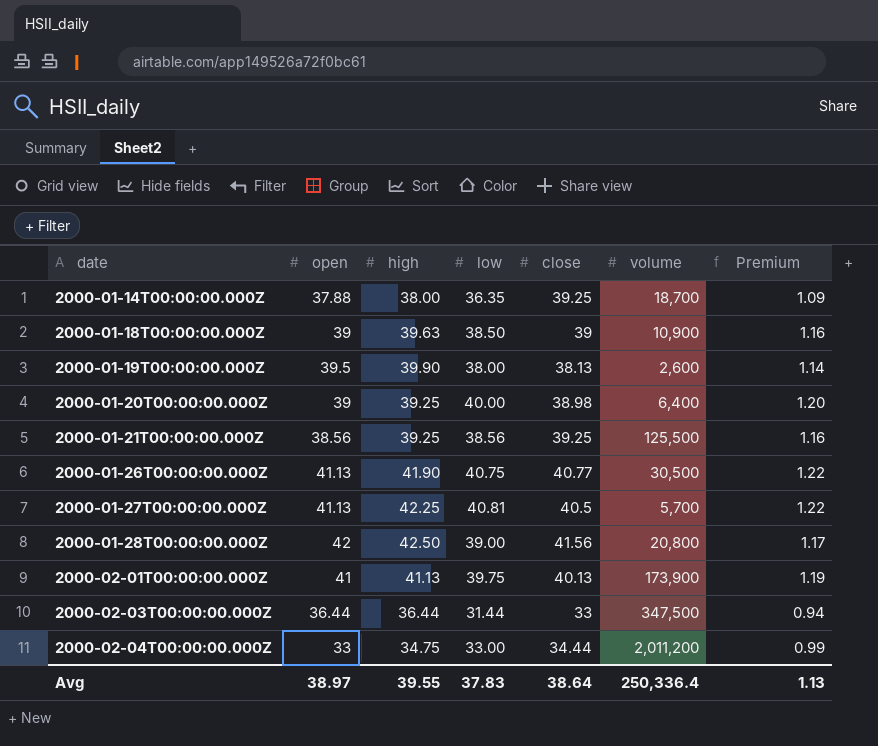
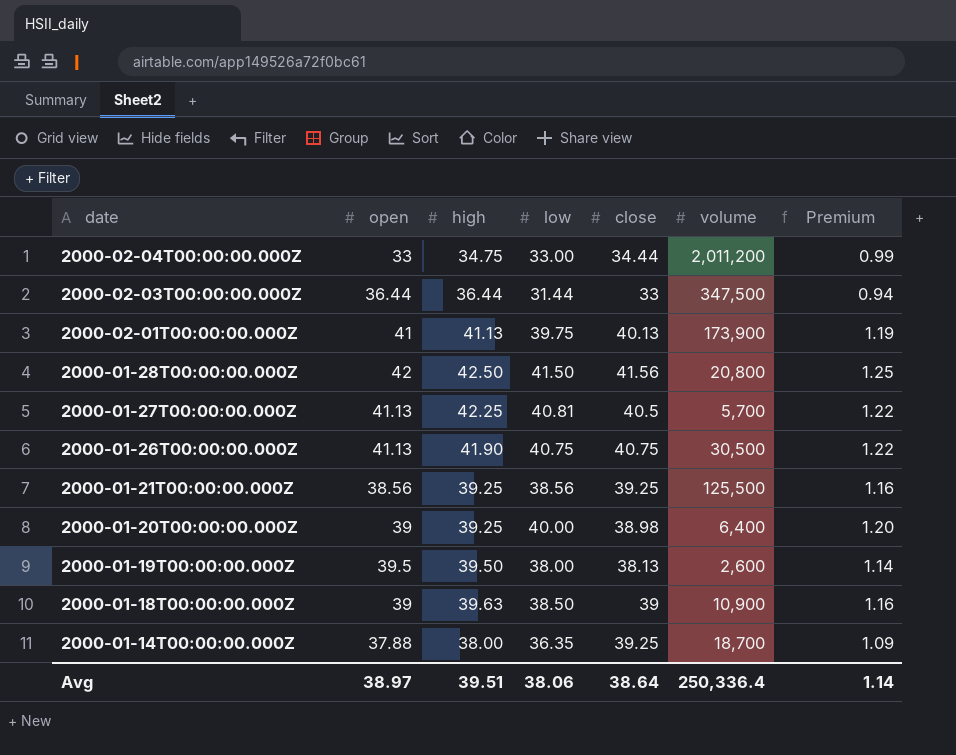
row order: date ascending -> date descending
2000-01-28T00:00:00.000Z | low: 39.00 -> 41.50
2000-01-28T00:00:00.000Z | Premium: 1.17 -> 1.25
2000-01-26T00:00:00.000Z | close: 40.77 -> 40.75
2000-01-19T00:00:00.000Z | high: 39.90 -> 39.50
Avg | high: 39.55 -> 39.51
Avg | low: 37.83 -> 38.06
Avg | Premium: 1.13 -> 1.14

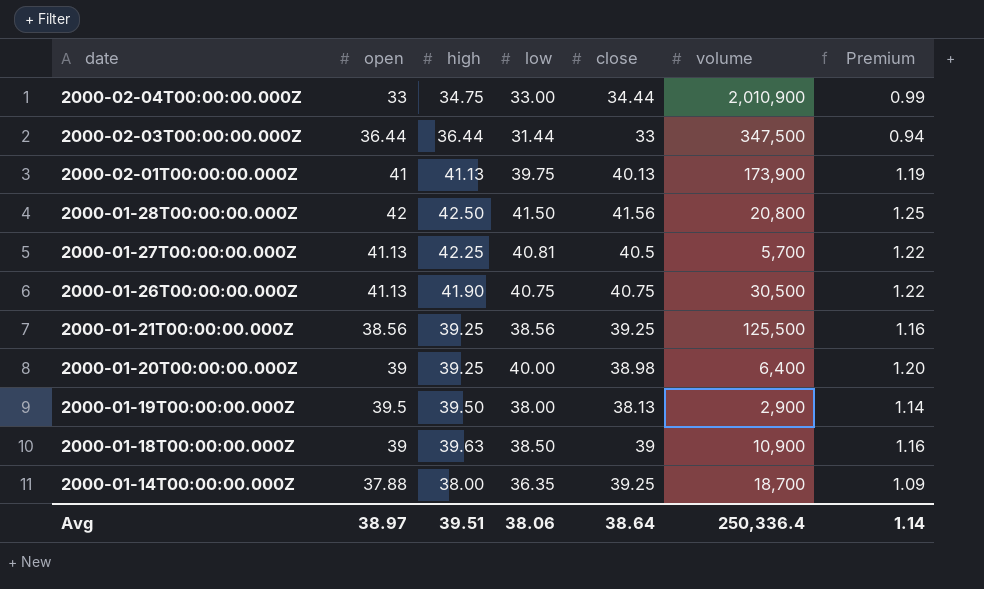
2000-02-04T00:00:00.000Z | volume: 2,011,200 -> 2,010,900
2000-01-19T00:00:00.000Z | volume: 2,600 -> 2,900

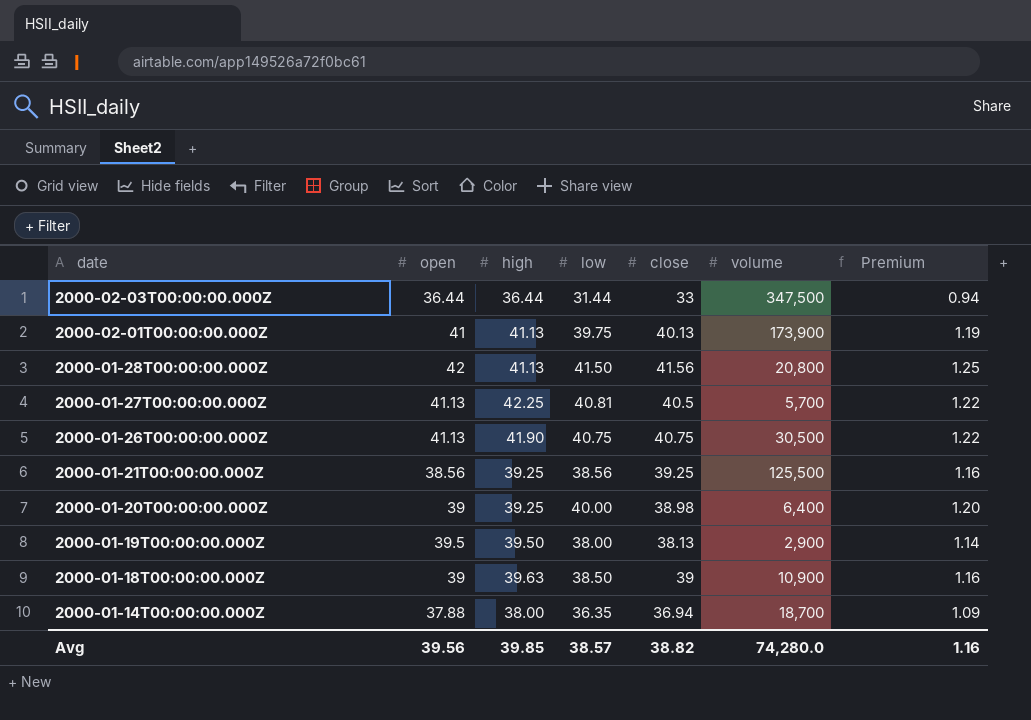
row 2000-02-04T00:00:00.000Z: 33 | 34.75 | 33.00 | 34.44 | 2,010,900 | 0.99 -> none
2000-01-28T00:00:00.000Z | high: 42.50 -> 41.13
2000-01-14T00:00:00.000Z | close: 39.25 -> 36.94
Avg | open: 38.97 -> 39.56
Avg | high: 39.51 -> 39.85
Avg | low: 38.06 -> 38.57
Avg | close: 38.64 -> 38.82
Avg | volume: 250,336.4 -> 74,280.0
Avg | Premium: 1.14 -> 1.16

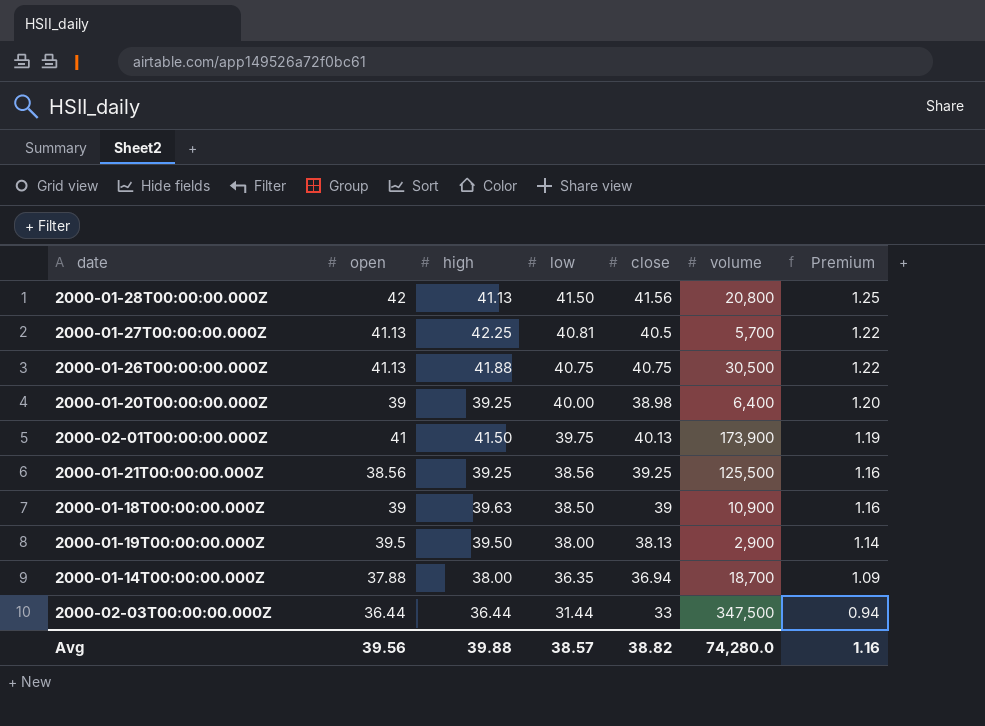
row order: date descending -> low descending
2000-01-26T00:00:00.000Z | high: 41.90 -> 41.88
2000-02-01T00:00:00.000Z | high: 41.13 -> 41.50
Avg | high: 39.85 -> 39.88

